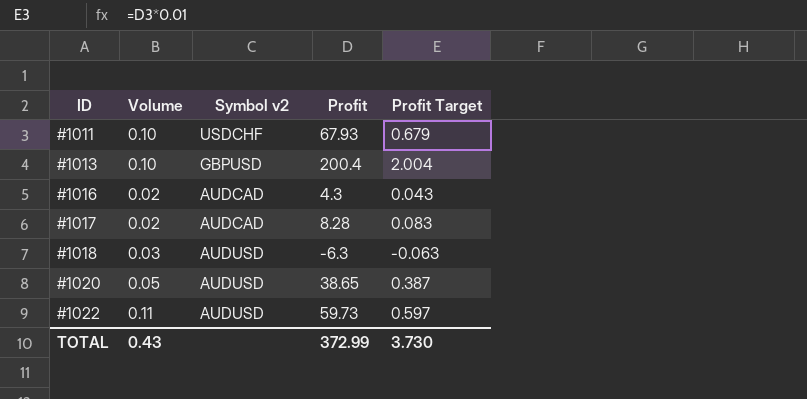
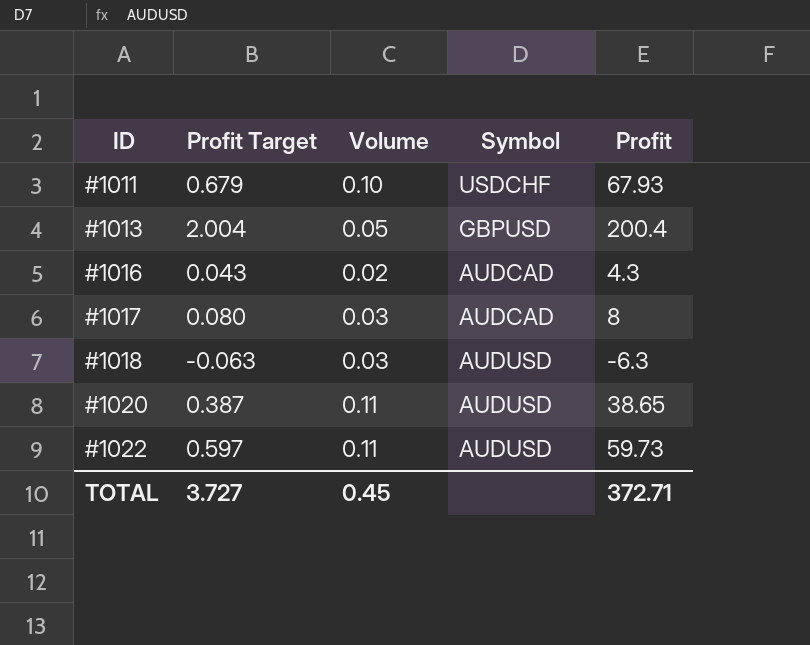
column Profit Target | position: 5 -> 2
column name: Symbol v2 -> Symbol
#1013 | Volume: 0.10 -> 0.05
#1017 | Profit Target: 0.083 -> 0.080
#1017 | Volume: 0.02 -> 0.03
#1017 | Profit: 8.28 -> 8
#1020 | Volume: 0.05 -> 0.11
TOTAL | Profit Target: 3.730 -> 3.727
TOTAL | Volume: 0.43 -> 0.45
TOTAL | Profit: 372.99 -> 372.71

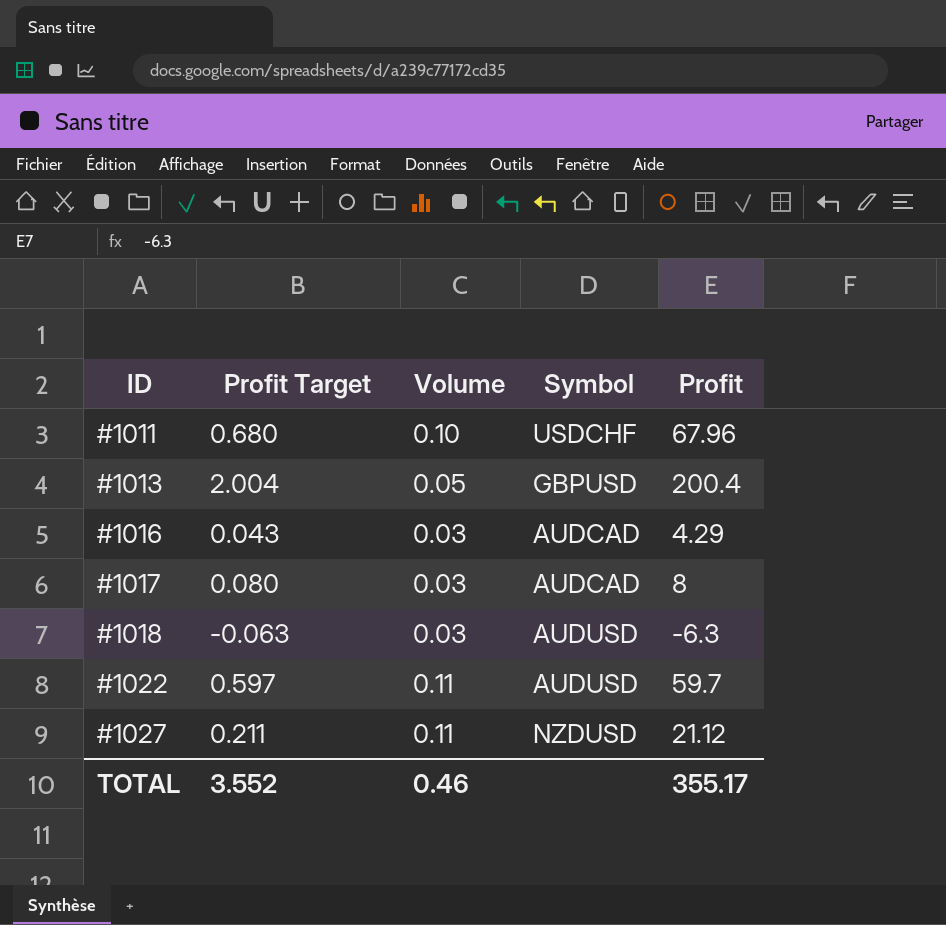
row #1020: 0.387 | 0.11 | AUDUSD | 38.65 -> none
#1011 | Profit Target: 0.679 -> 0.680
#1011 | Profit: 67.93 -> 67.96
#1016 | Volume: 0.02 -> 0.03
#1016 | Profit: 4.3 -> 4.29
#1022 | Profit: 59.73 -> 59.7
row #1027: none -> 0.211 | 0.11 | NZDUSD | 21.12
TOTAL | Profit Target: 3.727 -> 3.552
TOTAL | Volume: 0.45 -> 0.46
TOTAL | Profit: 372.71 -> 355.17

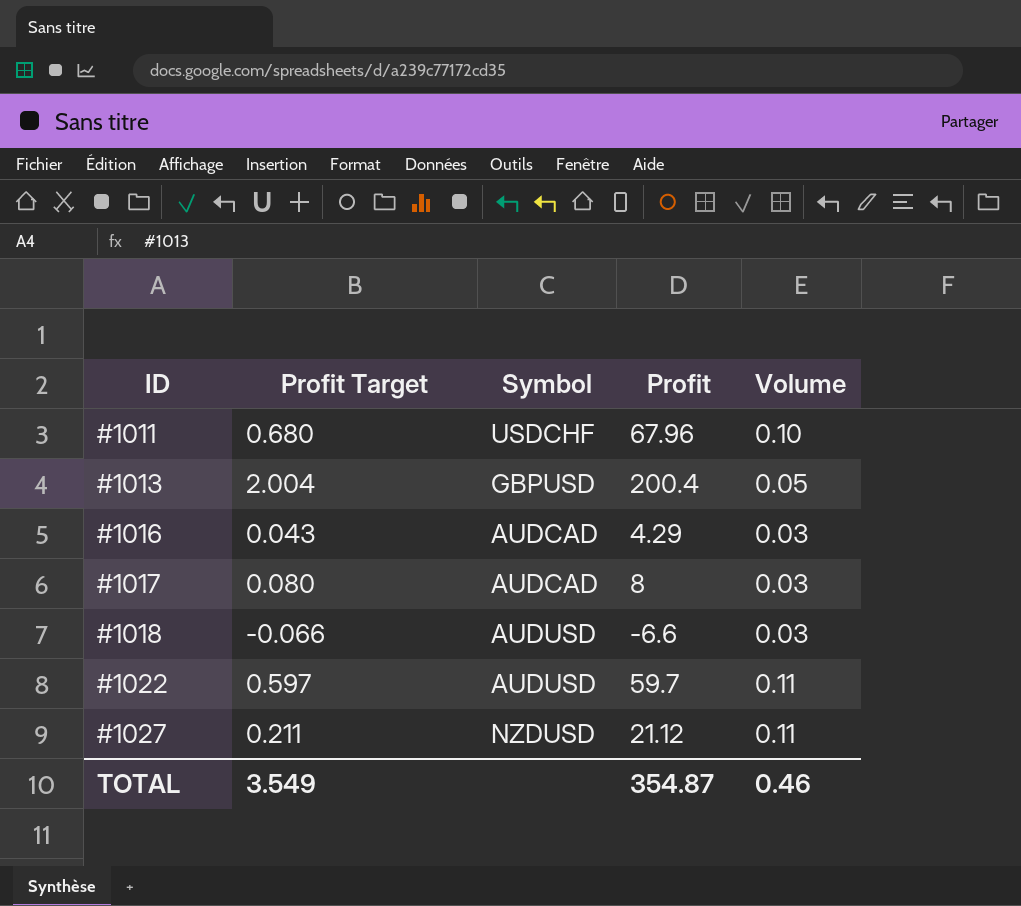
column Volume | position: 3 -> 5
#1018 | Profit Target: -0.063 -> -0.066
#1018 | Profit: -6.3 -> -6.6
TOTAL | Profit Target: 3.552 -> 3.549
TOTAL | Profit: 355.17 -> 354.87

